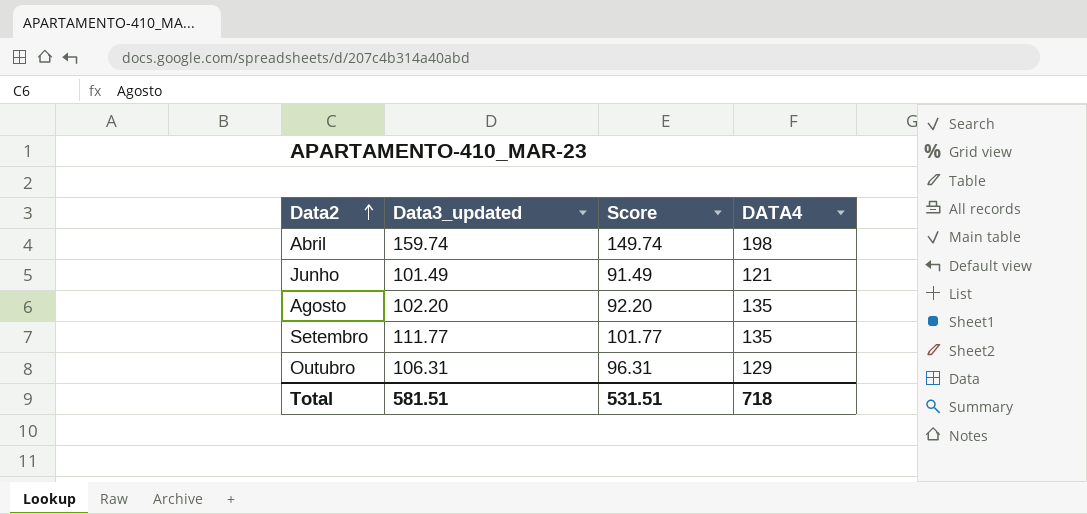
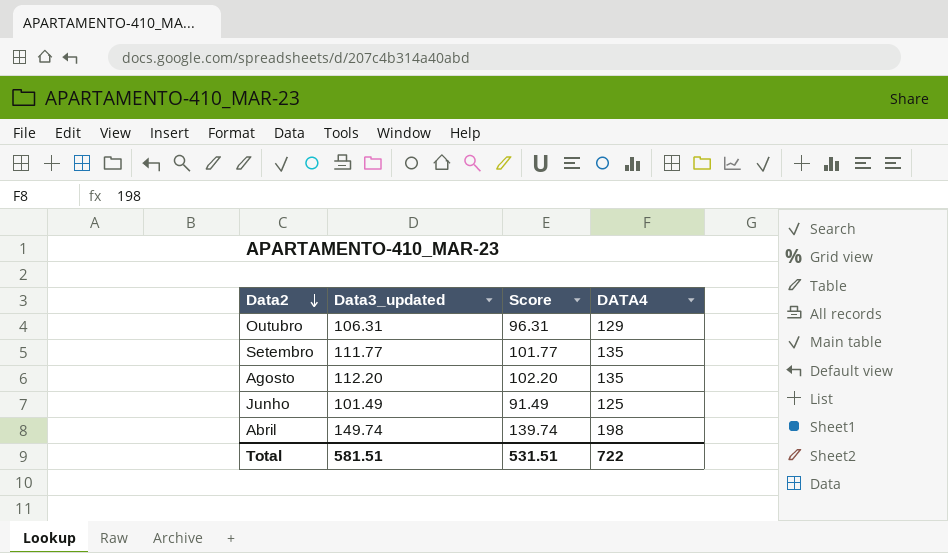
row order: Data2 ascending -> Data2 descending
Agosto | Data3_updated: 102.20 -> 112.20
Agosto | Score: 92.20 -> 102.20
Junho | DATA4: 121 -> 125
Abril | Data3_updated: 159.74 -> 149.74
Abril | Score: 149.74 -> 139.74
Total | DATA4: 718 -> 722

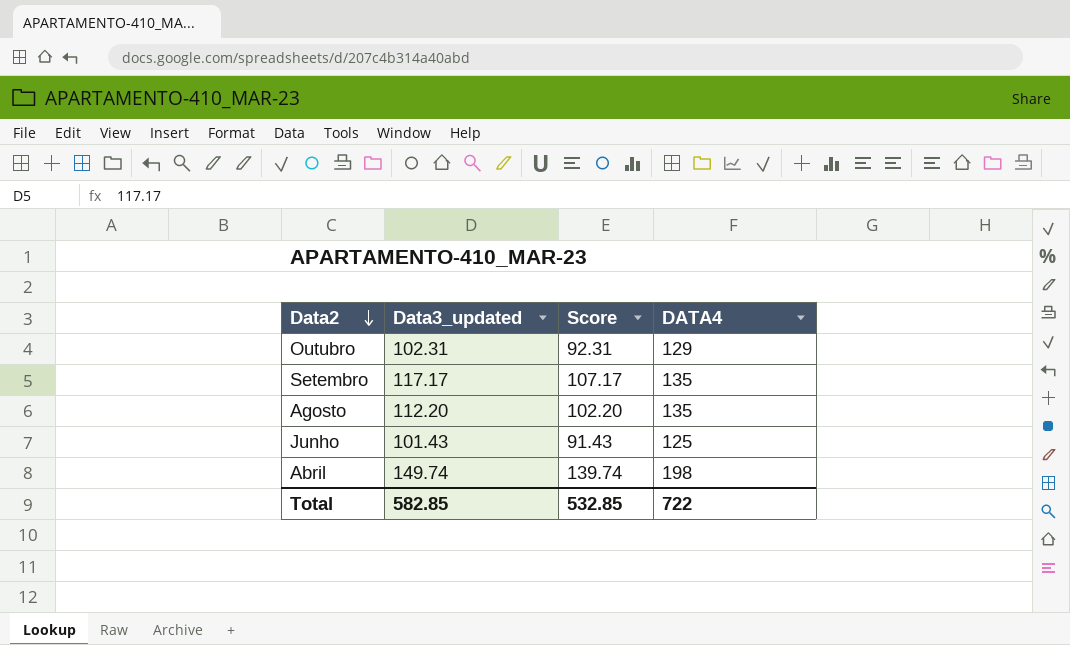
Outubro | Data3_updated: 106.31 -> 102.31
Outubro | Score: 96.31 -> 92.31
Setembro | Data3_updated: 111.77 -> 117.17
Setembro | Score: 101.77 -> 107.17
Junho | Data3_updated: 101.49 -> 101.43
Junho | Score: 91.49 -> 91.43
Total | Data3_updated: 581.51 -> 582.85
Total | Score: 531.51 -> 532.85

